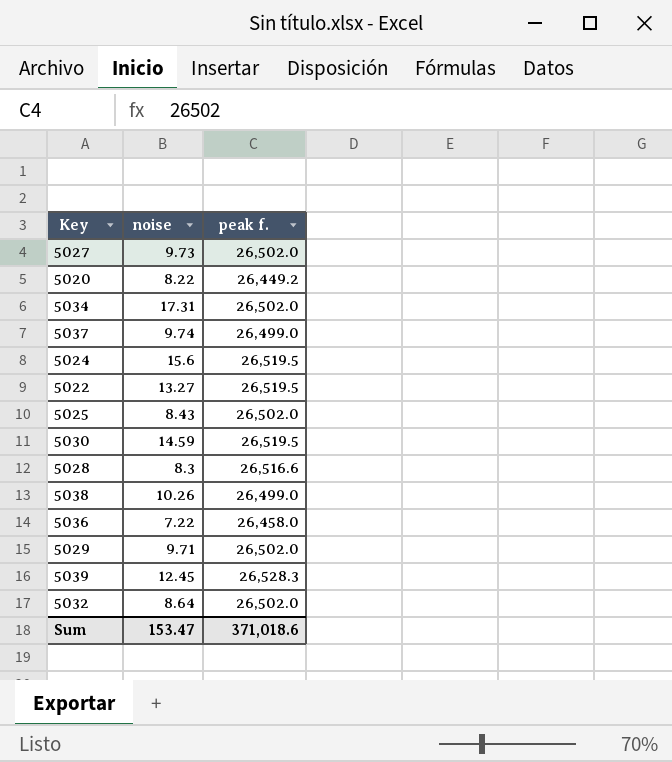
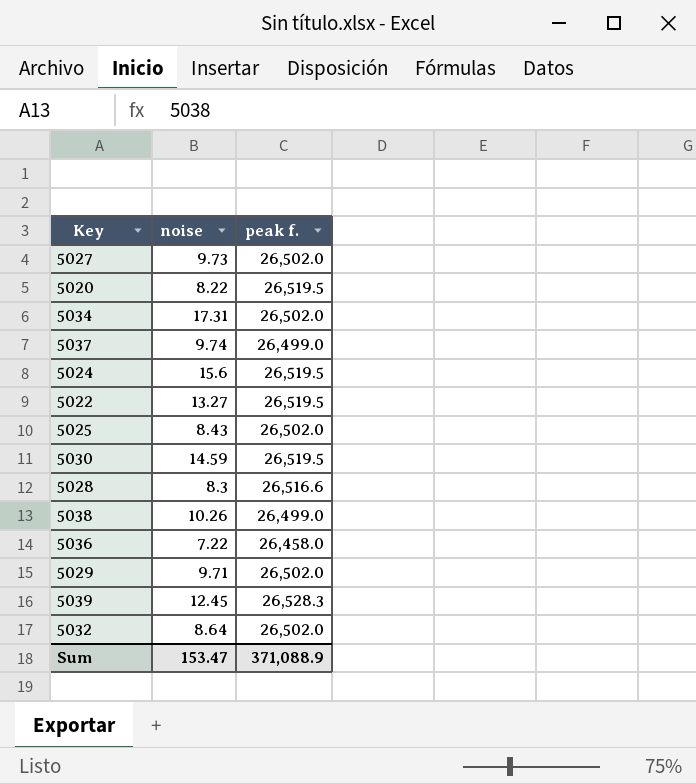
5020 | peak f.: 26,449.2 -> 26,519.5
Sum | peak f.: 371,018.6 -> 371,088.9

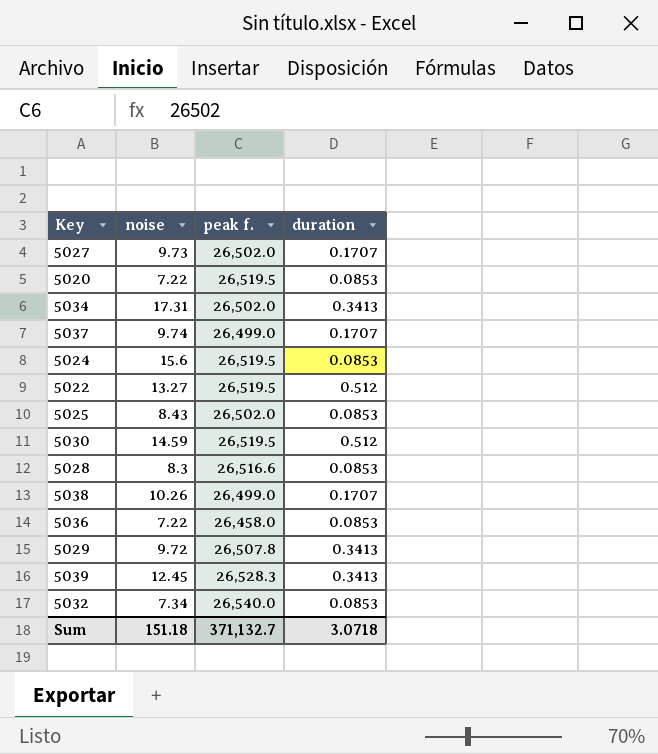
column duration | position: none -> 4
5020 | noise: 8.22 -> 7.22
5029 | noise: 9.71 -> 9.72
5029 | peak f.: 26,502.0 -> 26,507.8
5032 | noise: 8.64 -> 7.34
5032 | peak f.: 26,502.0 -> 26,540.0
Sum | noise: 153.47 -> 151.18
Sum | peak f.: 371,088.9 -> 371,132.7

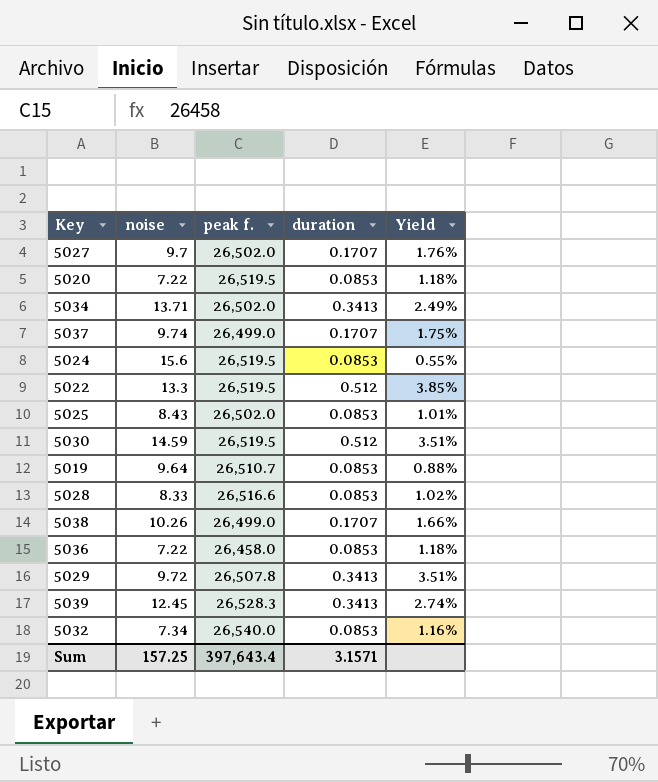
column Yield | formula: none -> [duration] / [noise]
5027 | noise: 9.73 -> 9.7
5034 | noise: 17.31 -> 13.71
5022 | noise: 13.27 -> 13.3
row 5019: none -> 9.64 | 26,510.7 | 0.0853 | 0.88%
5028 | noise: 8.3 -> 8.33
Sum | noise: 151.18 -> 157.25
Sum | peak f.: 371,132.7 -> 397,643.4
Sum | duration: 3.0718 -> 3.1571

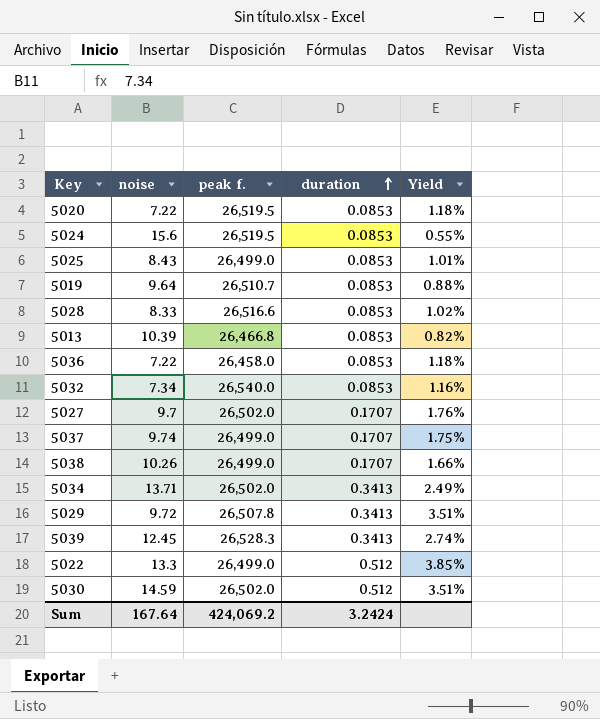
row order: none -> duration ascending
5025 | peak f.: 26,502.0 -> 26,499.0
row 5013: none -> 10.39 | 26,466.8 | 0.0853 | 0.82%
5022 | peak f.: 26,519.5 -> 26,499.0
5030 | peak f.: 26,519.5 -> 26,502.0
Sum | noise: 157.25 -> 167.64
Sum | peak f.: 397,643.4 -> 424,069.2
Sum | duration: 3.1571 -> 3.2424

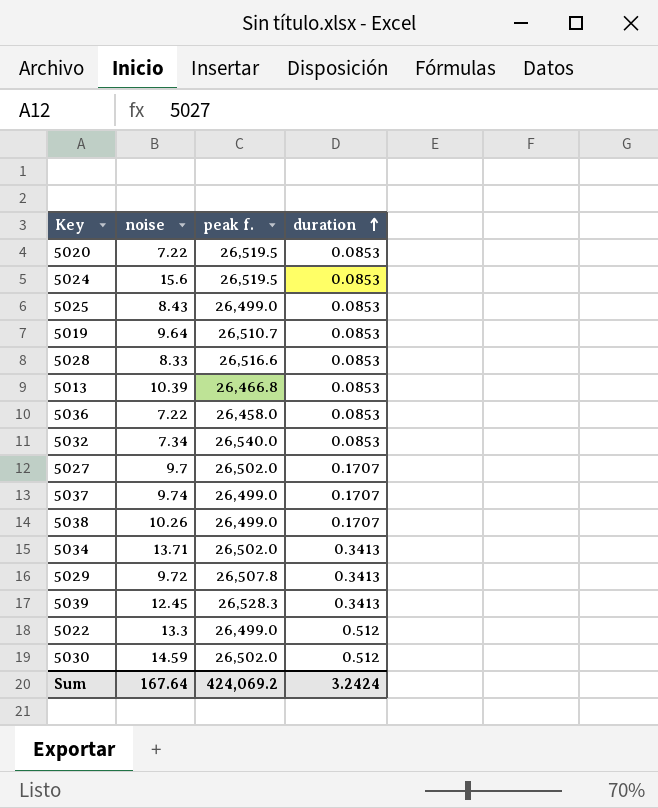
column Yield | formula: [duration] / [noise] -> none

